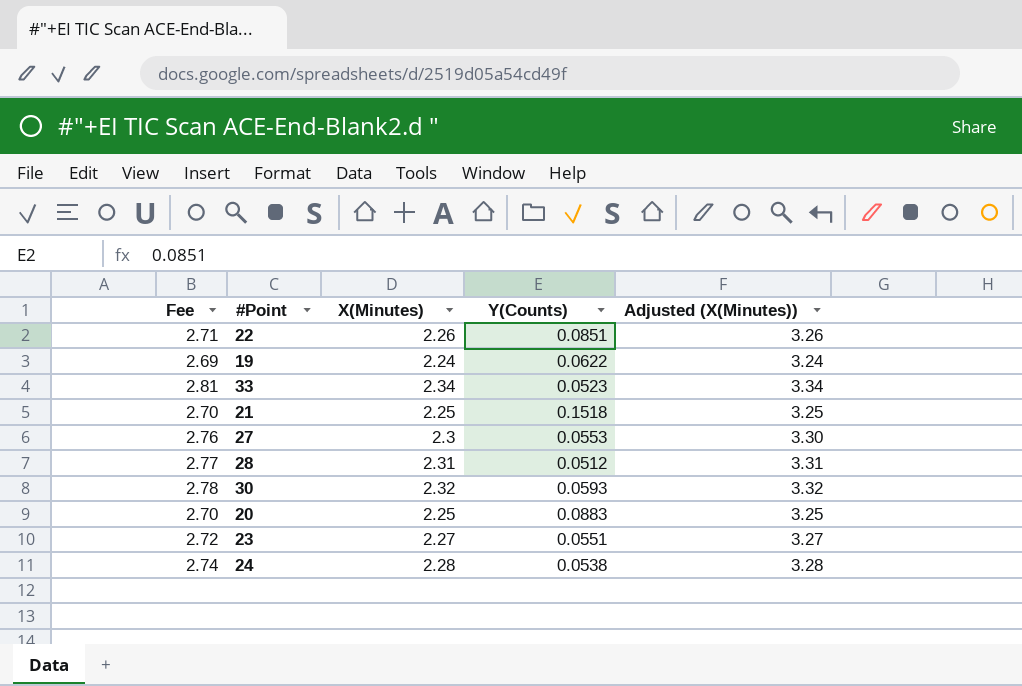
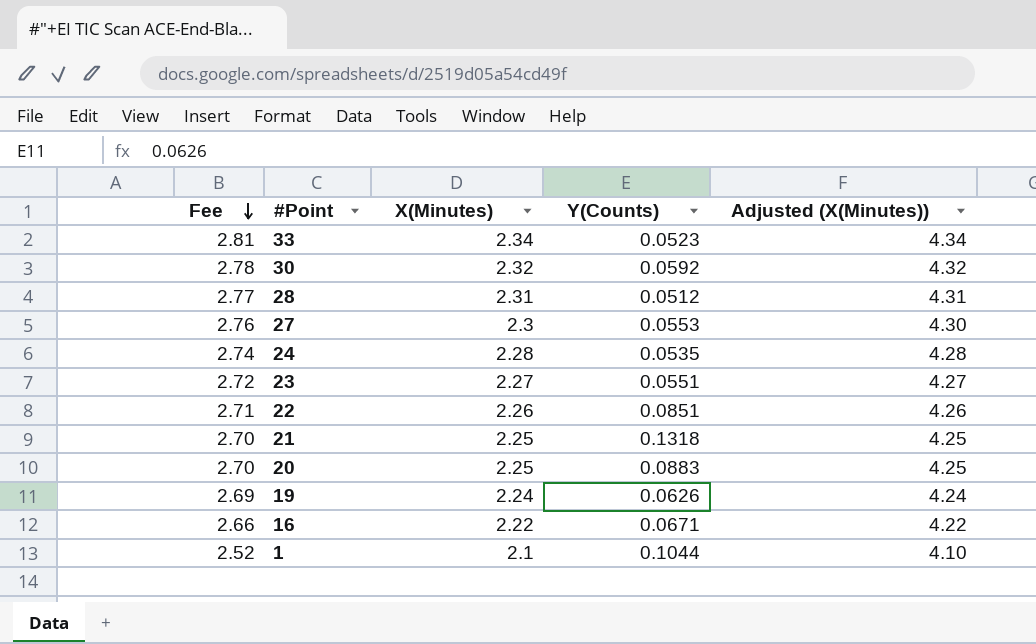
row order: none -> Fee descending
column Adjusted (X(Minutes)) | formula: [X(Minutes)] + 1 -> [X(Minutes)] + 2
30 | Y(Counts): 0.0593 -> 0.0592
24 | Y(Counts): 0.0538 -> 0.0535
21 | Y(Counts): 0.1518 -> 0.1318
19 | Y(Counts): 0.0622 -> 0.0626
row 16: none -> 2.66 | 2.22 | 0.0671 | 4.22
row 1: none -> 2.52 | 2.1 | 0.1044 | 4.10

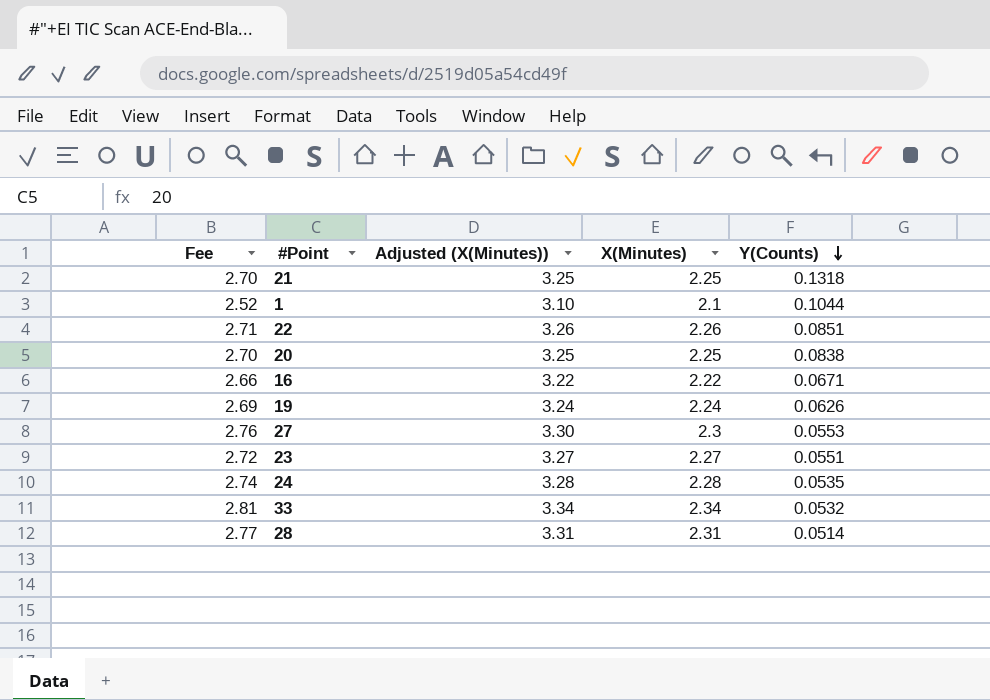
row order: Fee descending -> Y(Counts) descending
column Adjusted (X(Minutes)) | formula: [X(Minutes)] + 2 -> [X(Minutes)] + 1
column Adjusted (X(Minutes)) | position: 5 -> 3
row 30: 2.78 | 2.32 | 0.0592 | 4.32 -> none
20 | Y(Counts): 0.0883 -> 0.0838
33 | Y(Counts): 0.0523 -> 0.0532
28 | Y(Counts): 0.0512 -> 0.0514

